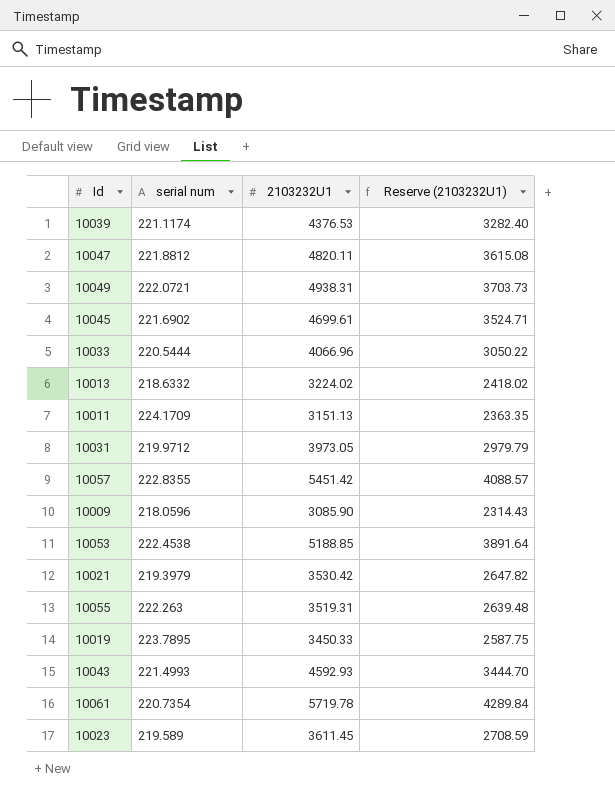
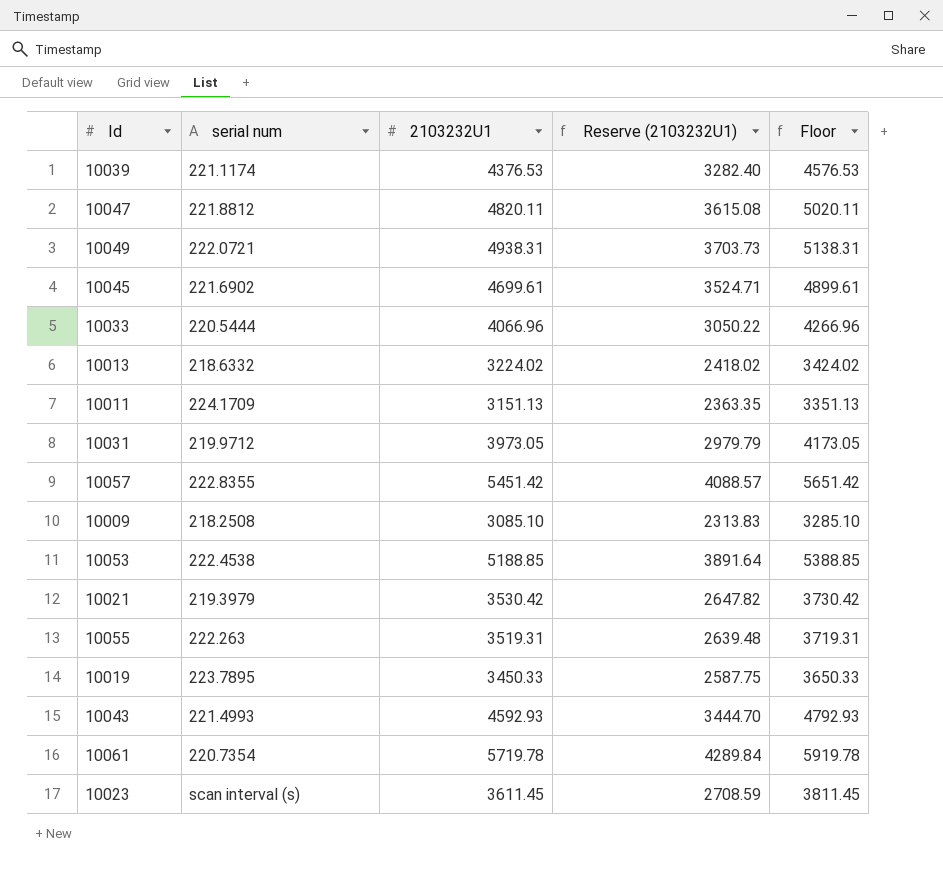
column Floor | formula: none -> [2103232U1] + 200
10009 | serial num: 218.0596 -> 218.2508
10009 | 2103232U1: 3085.90 -> 3085.10
10009 | Reserve (2103232U1): 2314.43 -> 2313.83
10023 | serial num: 219.589 -> scan interval (s)

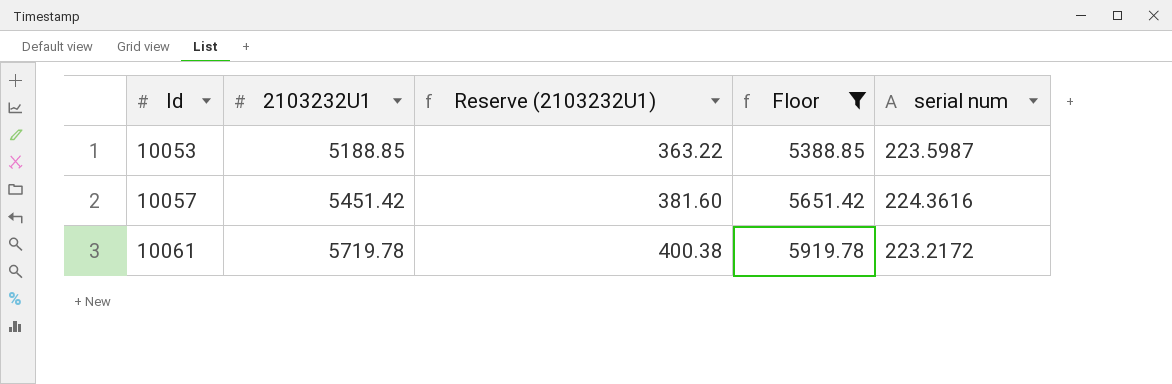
filter: none -> Floor >= 5388.85
row order: none -> Id ascending
column Reserve (2103232U1) | formula: [2103232U1] * 0.75 -> [2103232U1] * 0.07
column serial num | position: 2 -> 5
10053 | serial num: 222.4538 -> 223.5987
10057 | serial num: 222.8355 -> 224.3616
10061 | serial num: 220.7354 -> 223.2172

